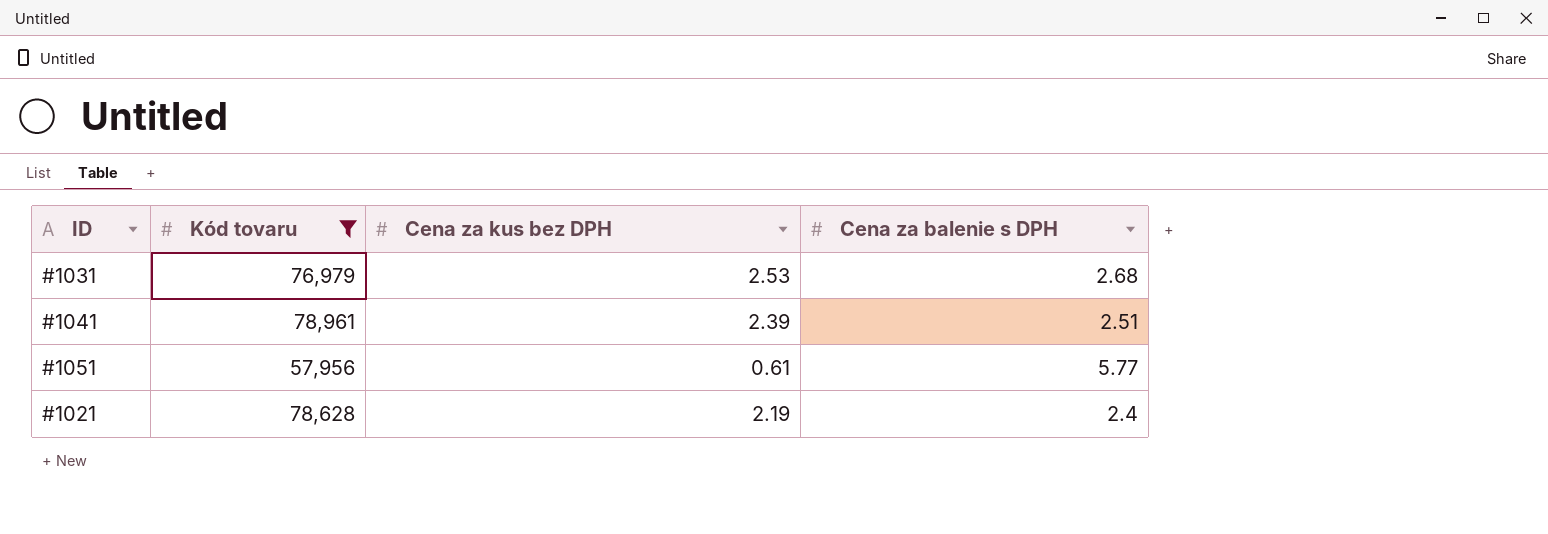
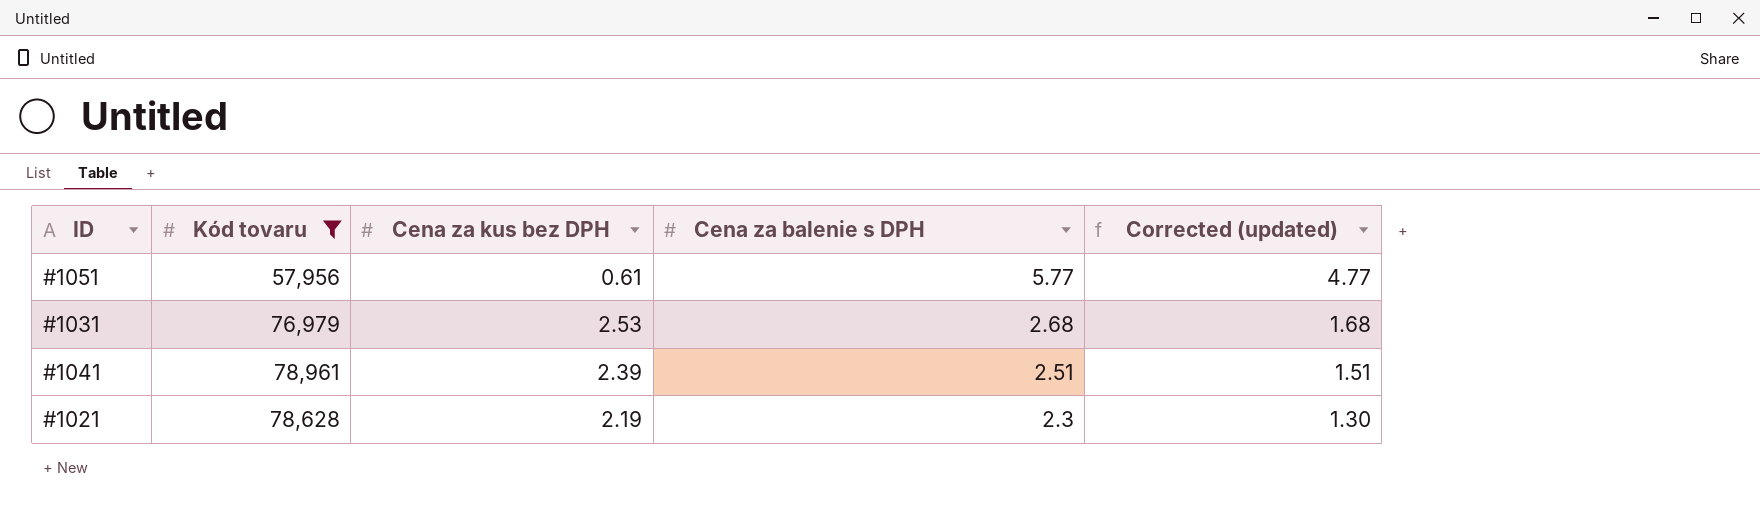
row order: none -> Cena za balenie s DPH descending
column Corrected (updated) | formula: none -> [Cena za balenie s DPH] - 1
#1021 | Cena za balenie s DPH: 2.4 -> 2.3

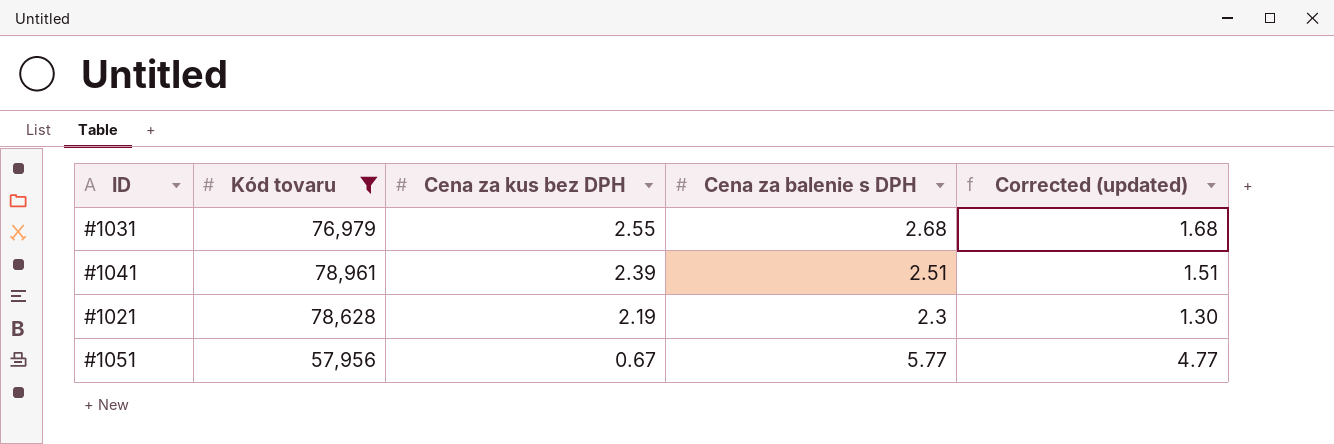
row order: Cena za balenie s DPH descending -> Cena za kus bez DPH descending
#1031 | Cena za kus bez DPH: 2.53 -> 2.55
#1051 | Cena za kus bez DPH: 0.61 -> 0.67

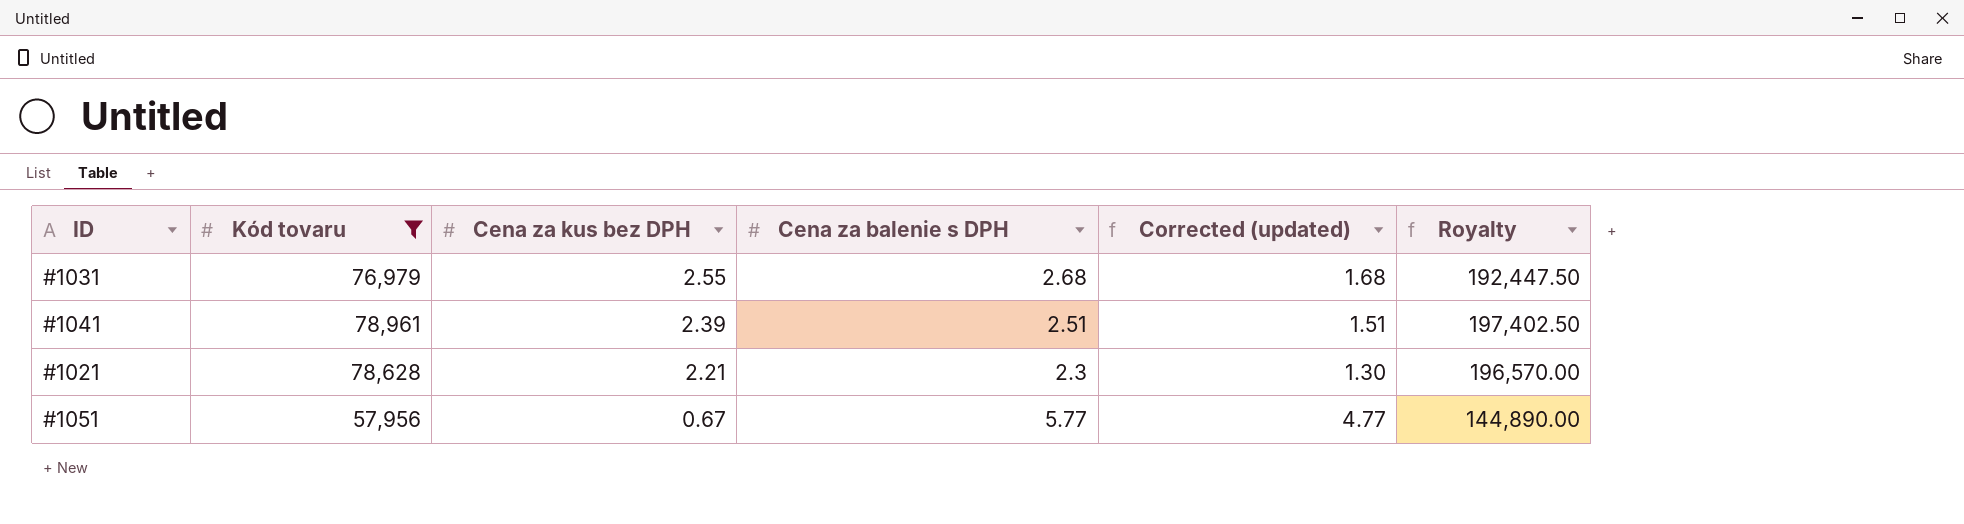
column Royalty | formula: none -> [Kód tovaru] * 2.5
#1021 | Cena za kus bez DPH: 2.19 -> 2.21

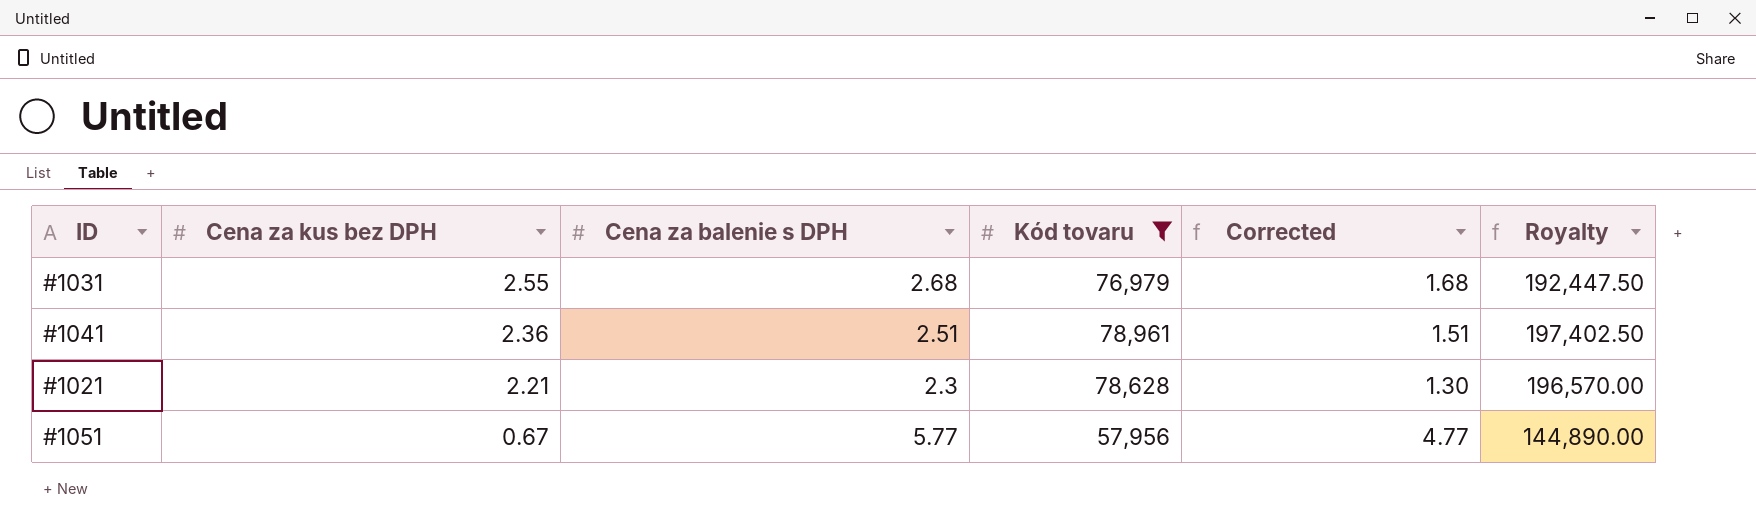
column Kód tovaru | position: 2 -> 4
column name: Corrected (updated) -> Corrected
#1041 | Cena za kus bez DPH: 2.39 -> 2.36

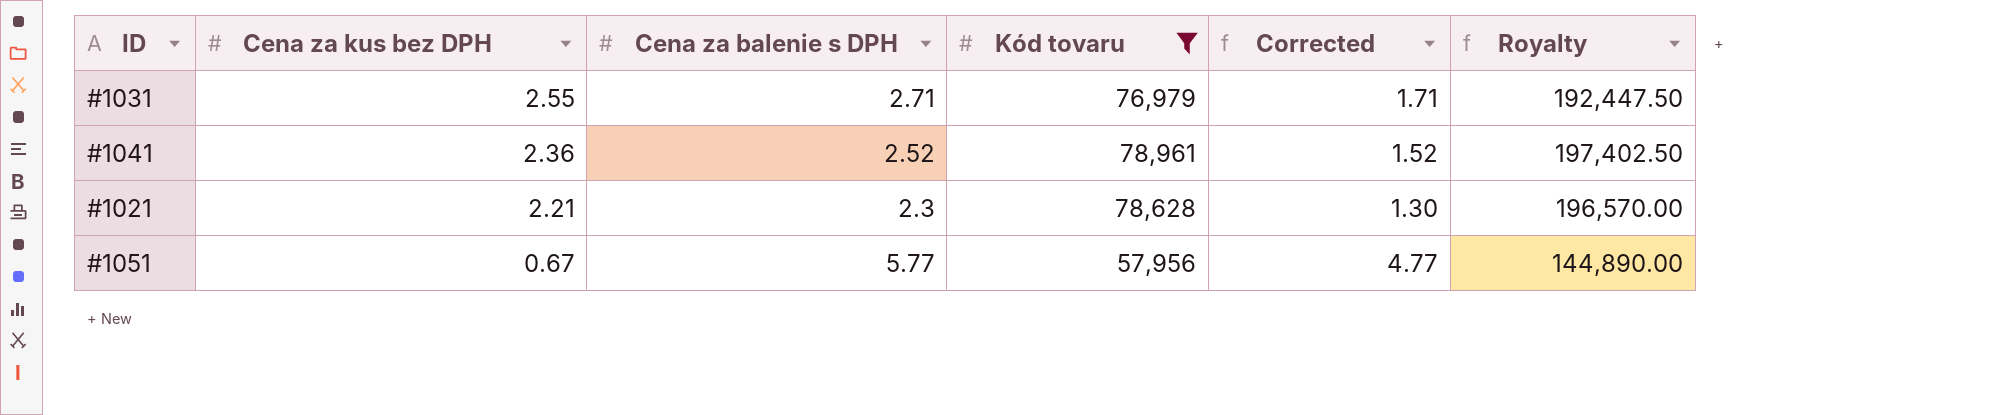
#1031 | Cena za balenie s DPH: 2.68 -> 2.71
#1031 | Corrected: 1.68 -> 1.71
#1041 | Cena za balenie s DPH: 2.51 -> 2.52
#1041 | Corrected: 1.51 -> 1.52

